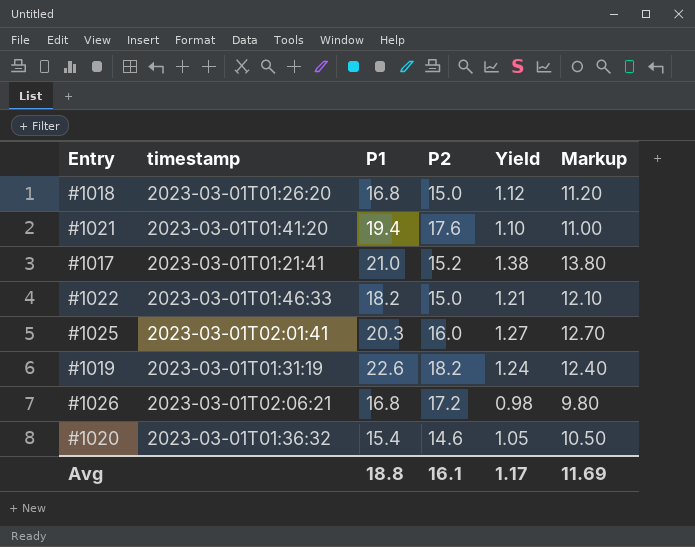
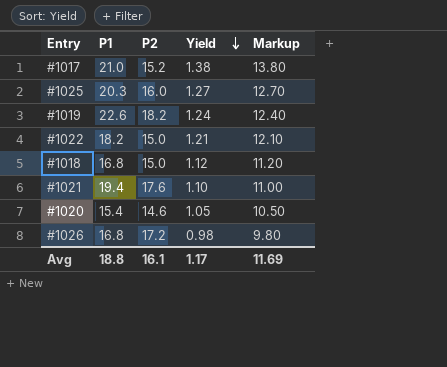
row order: none -> Yield descending
column timestamp | position: 2 -> none

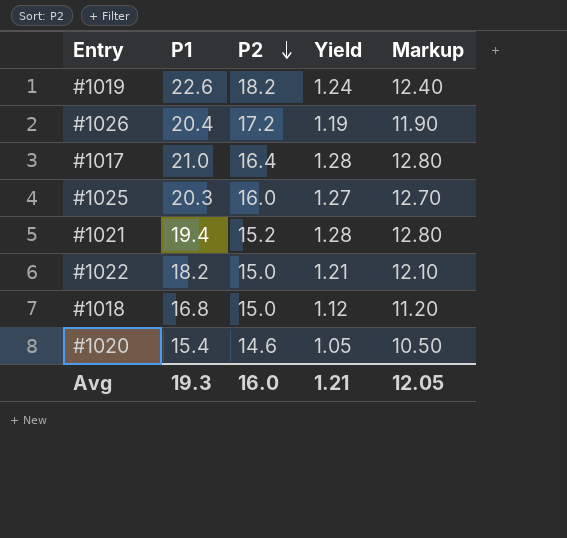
row order: Yield descending -> P2 descending
#1026 | P1: 16.8 -> 20.4
#1026 | Yield: 0.98 -> 1.19
#1026 | Markup: 9.80 -> 11.90
#1017 | P2: 15.2 -> 16.4
#1017 | Yield: 1.38 -> 1.28
#1017 | Markup: 13.80 -> 12.80
#1021 | P2: 17.6 -> 15.2
#1021 | Yield: 1.10 -> 1.28
#1021 | Markup: 11.00 -> 12.80
Avg | P1: 18.8 -> 19.3
Avg | P2: 16.1 -> 16.0
Avg | Yield: 1.17 -> 1.21
Avg | Markup: 11.69 -> 12.05

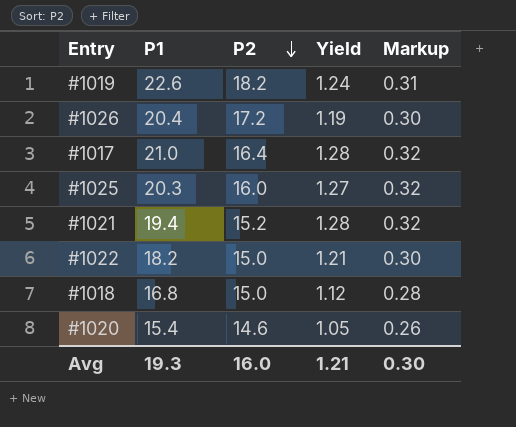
column Markup | formula: [Yield] * 10 -> [Yield] * 0.25
Avg | Markup: 12.05 -> 0.30

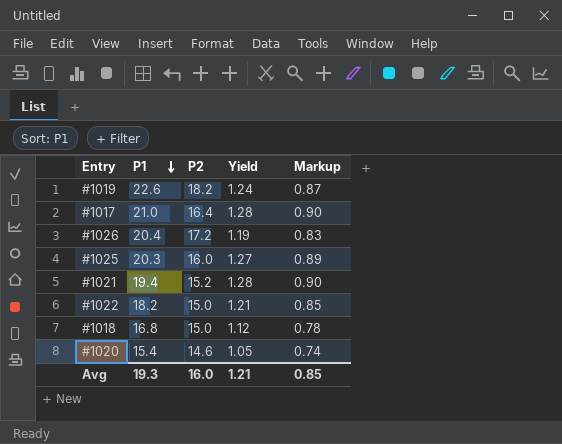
row order: P2 descending -> P1 descending
column Markup | formula: [Yield] * 0.25 -> [Yield] * 0.7
Avg | Markup: 0.30 -> 0.85

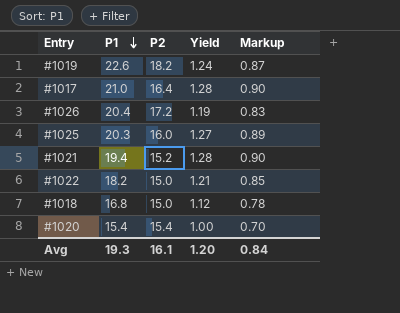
#1020 | P2: 14.6 -> 15.4
#1020 | Yield: 1.05 -> 1.00
#1020 | Markup: 0.74 -> 0.70
Avg | P2: 16.0 -> 16.1
Avg | Yield: 1.21 -> 1.20
Avg | Markup: 0.85 -> 0.84

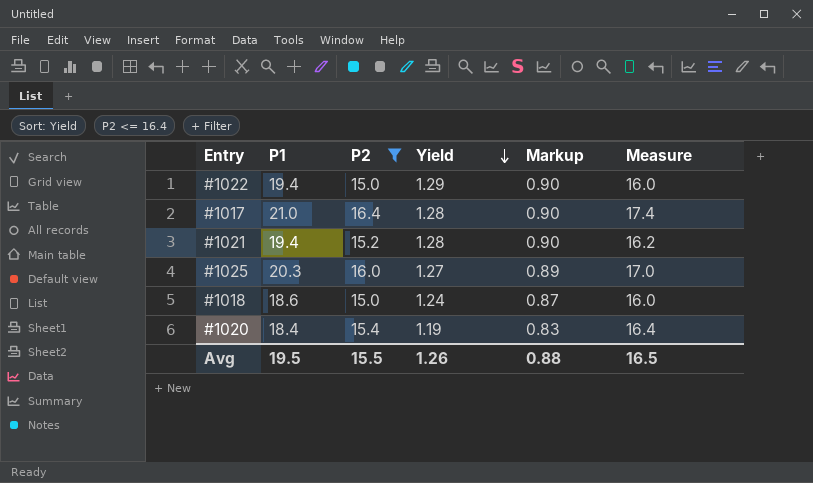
filter: none -> P2 <= 16.4
row order: P1 descending -> Yield descending
column Measure | formula: none -> [P2] + 1
#1022 | P1: 18.2 -> 19.4
#1022 | Yield: 1.21 -> 1.29
#1022 | Markup: 0.85 -> 0.90
#1018 | P1: 16.8 -> 18.6
#1018 | Yield: 1.12 -> 1.24
#1018 | Markup: 0.78 -> 0.87
#1020 | P1: 15.4 -> 18.4
#1020 | Yield: 1.00 -> 1.19
#1020 | Markup: 0.70 -> 0.83
Avg | P1: 19.3 -> 19.5
Avg | P2: 16.1 -> 15.5
Avg | Yield: 1.20 -> 1.26
Avg | Markup: 0.84 -> 0.88

